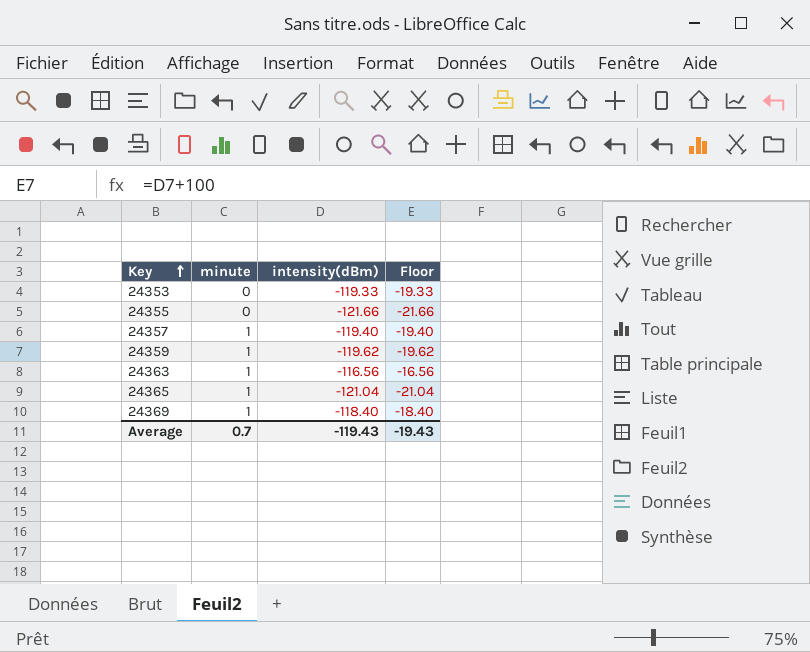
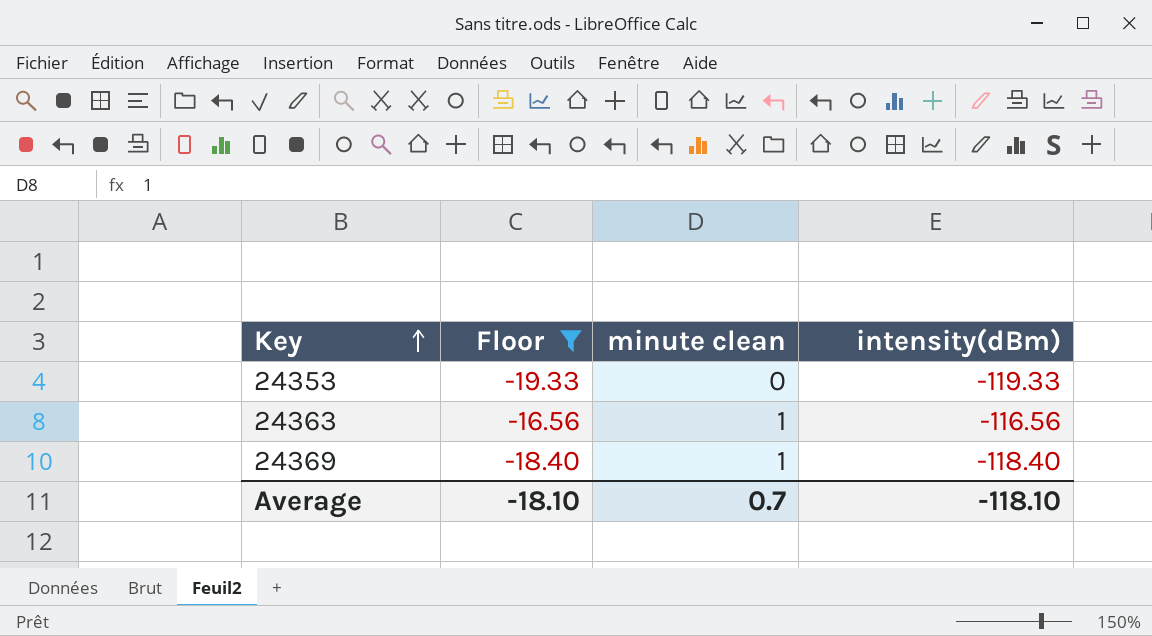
filter: none -> Floor >= -19.33
column Floor | position: 4 -> 2
column name: minute -> minute clean
Average | Floor: -19.43 -> -18.10
Average | intensity(dBm): -119.43 -> -118.10

